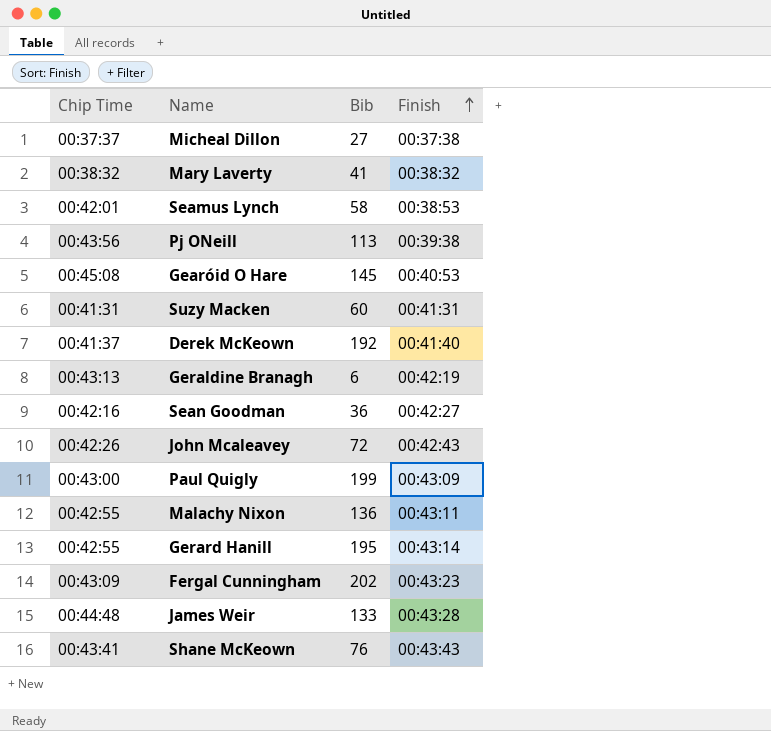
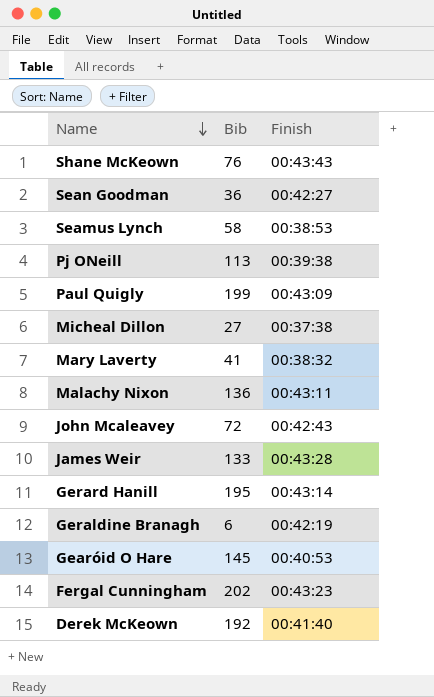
row order: Finish ascending -> Name descending
column Chip Time | position: 1 -> none
row Suzy Macken: 00:41:31 | 60 | 00:41:31 -> none

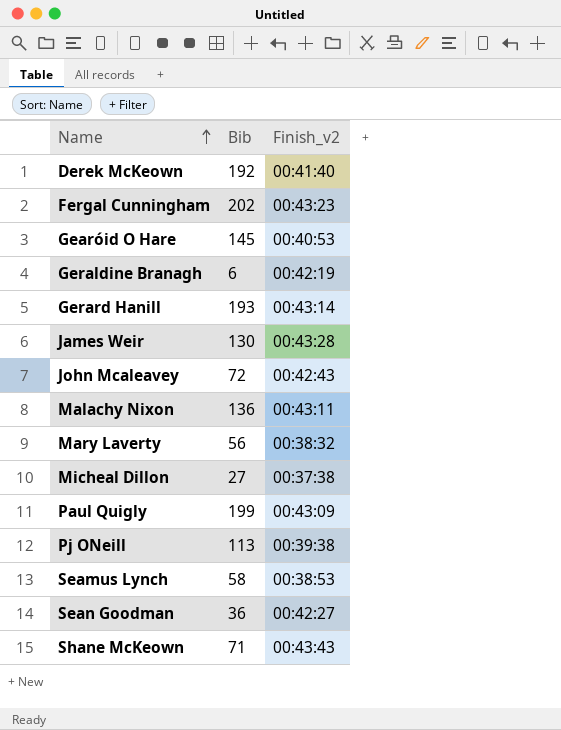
row order: Name descending -> Name ascending
column name: Finish -> Finish_v2
Gerard Hanill | Bib: 195 -> 193
James Weir | Bib: 133 -> 130
Mary Laverty | Bib: 41 -> 56
Shane McKeown | Bib: 76 -> 71

